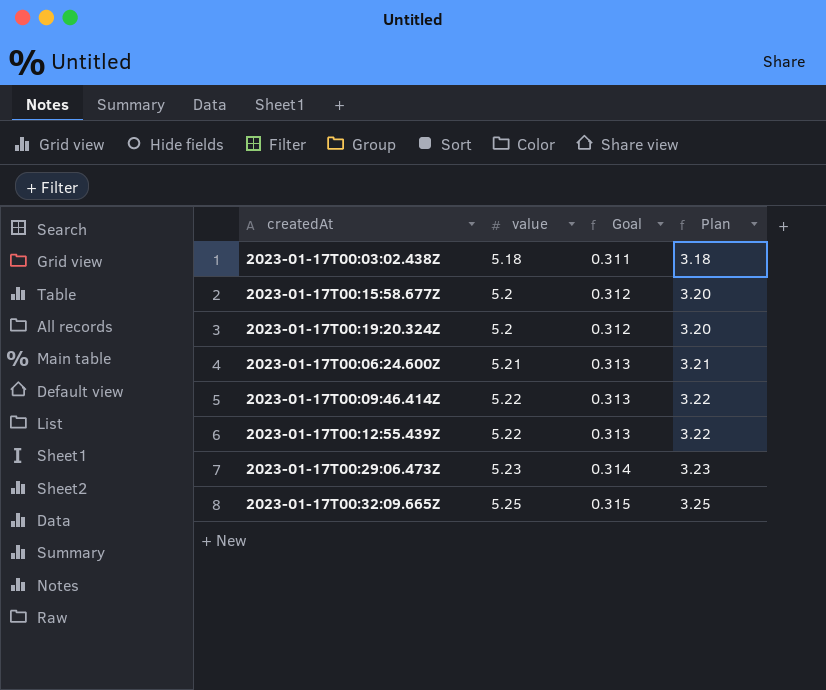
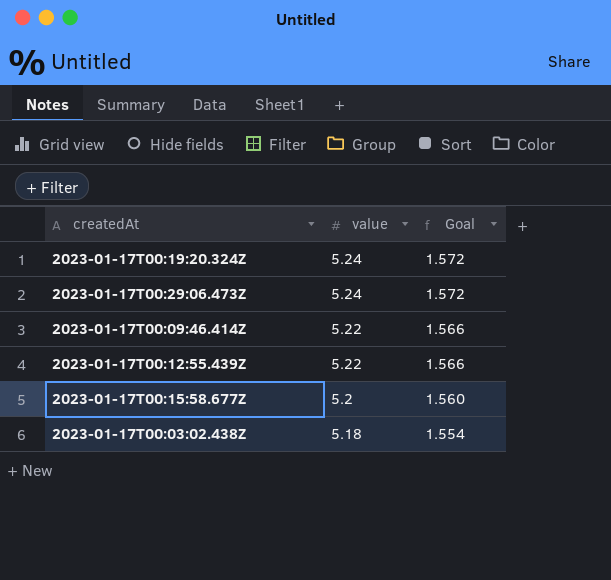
row order: value ascending -> value descending
column Plan | formula: [value] - 2 -> none
column Goal | formula: [value] * 0.06 -> [value] * 0.3
row 2023-01-17T00:06:24.600Z: 5.21 | 0.313 | 3.21 -> none
row 2023-01-17T00:32:09.665Z: 5.25 | 0.315 | 3.25 -> none
2023-01-17T00:19:20.324Z | value: 5.2 -> 5.24
2023-01-17T00:29:06.473Z | value: 5.23 -> 5.24

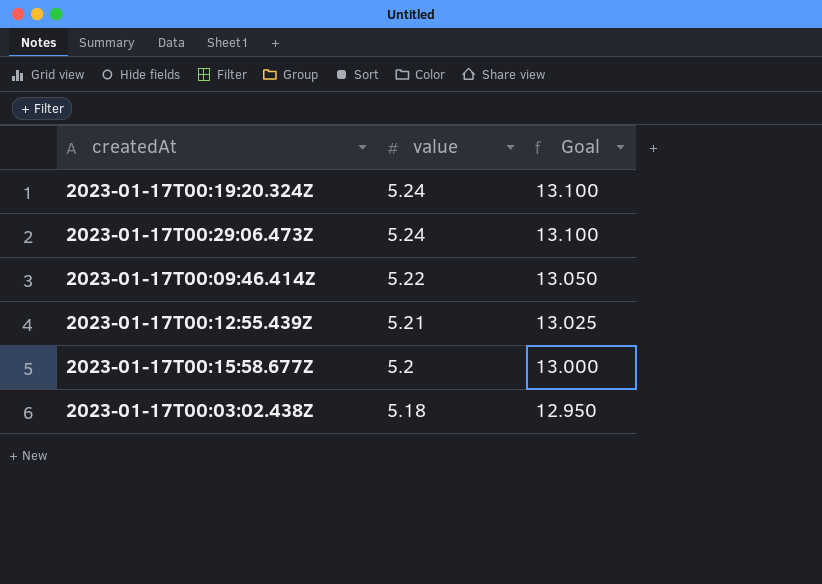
column Goal | formula: [value] * 0.3 -> [value] * 2.5
2023-01-17T00:12:55.439Z | value: 5.22 -> 5.21

